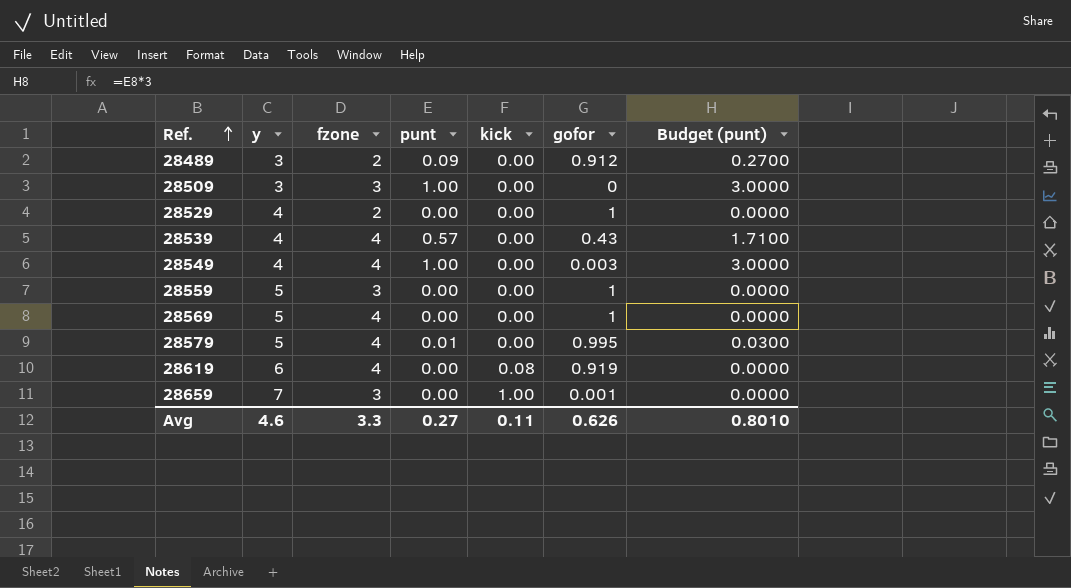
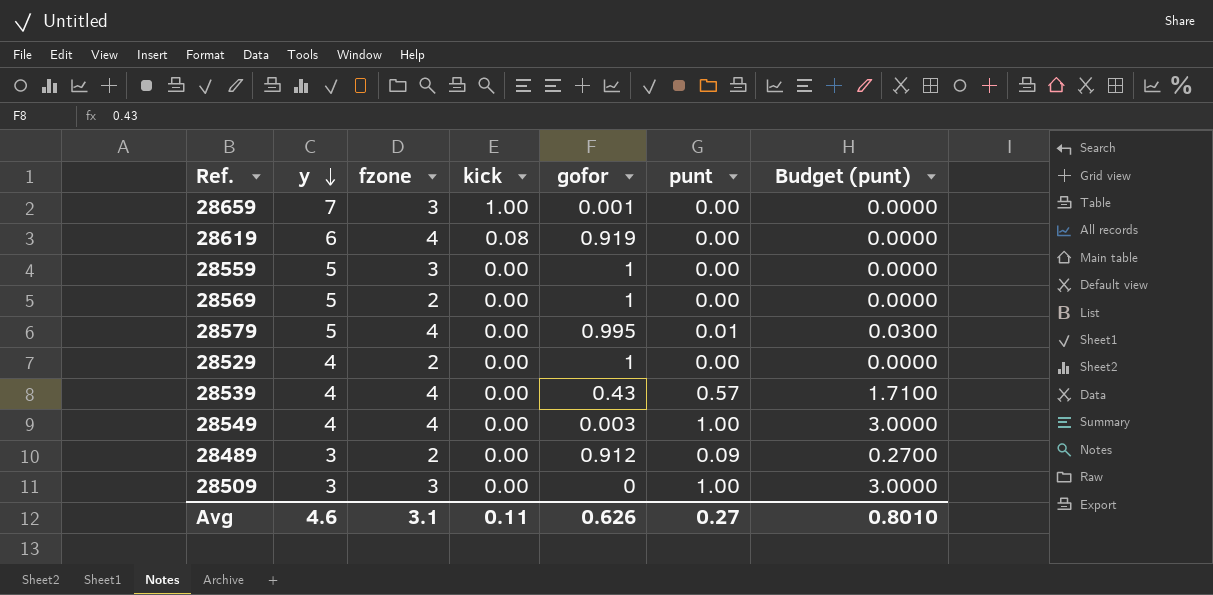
row order: Ref. ascending -> y descending
column punt | position: 4 -> 6
28569 | fzone: 4 -> 2
Avg | fzone: 3.3 -> 3.1

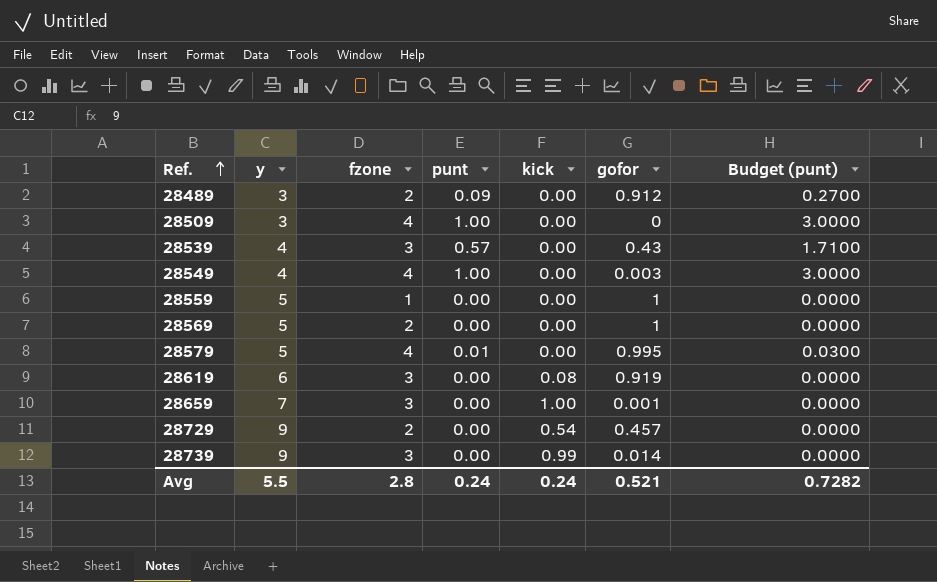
row order: y descending -> Ref. ascending
column punt | position: 6 -> 4
row 28529: 4 | 2 | 0.00 | 1 | 0.00 | 0.0000 -> none
28509 | fzone: 3 -> 4
28539 | fzone: 4 -> 3
28559 | fzone: 3 -> 1
28619 | fzone: 4 -> 3
row 28729: none -> 9 | 2 | 0.00 | 0.54 | 0.457 | 0.0000
row 28739: none -> 9 | 3 | 0.00 | 0.99 | 0.014 | 0.0000
Avg | y: 4.6 -> 5.5
Avg | fzone: 3.1 -> 2.8
Avg | punt: 0.27 -> 0.24
Avg | kick: 0.11 -> 0.24
Avg | gofor: 0.626 -> 0.521
Avg | Budget (punt): 0.8010 -> 0.7282

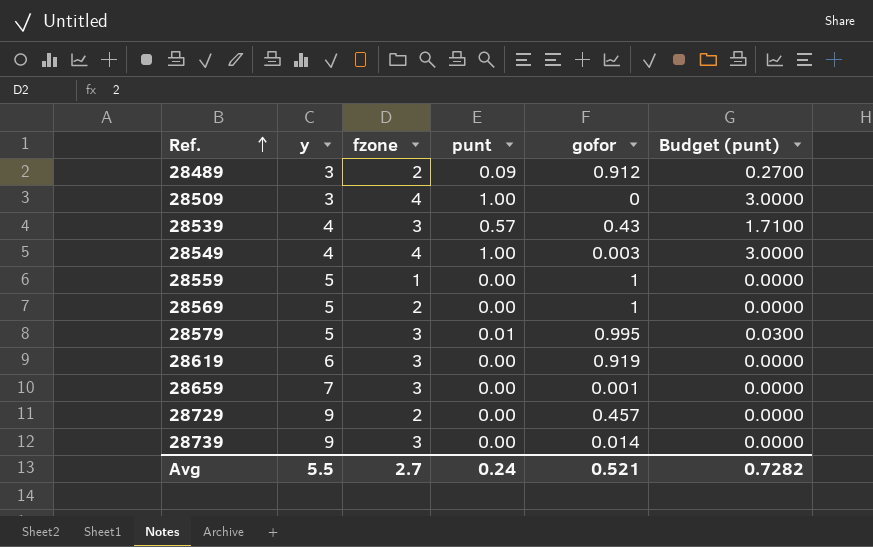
column kick | position: 5 -> none
28579 | fzone: 4 -> 3
Avg | fzone: 2.8 -> 2.7

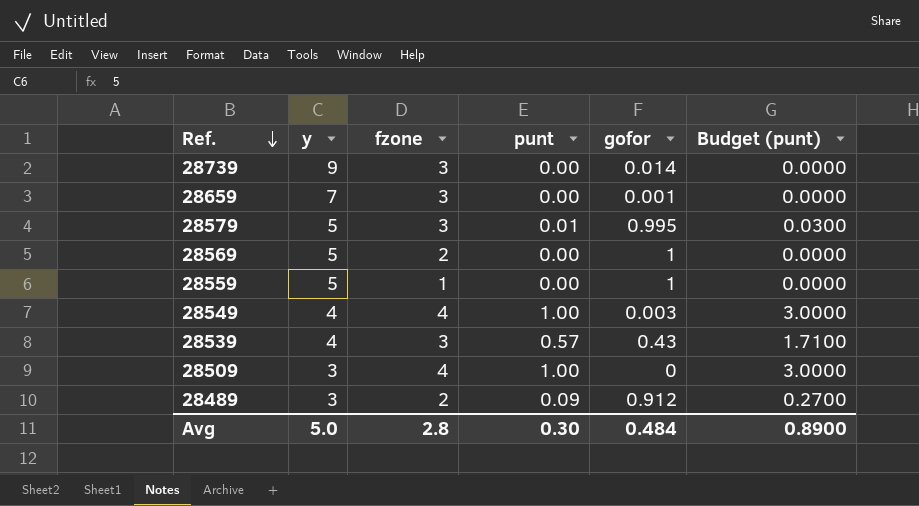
row order: Ref. ascending -> Ref. descending
row 28619: 6 | 3 | 0.00 | 0.919 | 0.0000 -> none
row 28729: 9 | 2 | 0.00 | 0.457 | 0.0000 -> none
Avg | y: 5.5 -> 5.0
Avg | fzone: 2.7 -> 2.8
Avg | punt: 0.24 -> 0.30
Avg | gofor: 0.521 -> 0.484
Avg | Budget (punt): 0.7282 -> 0.8900

